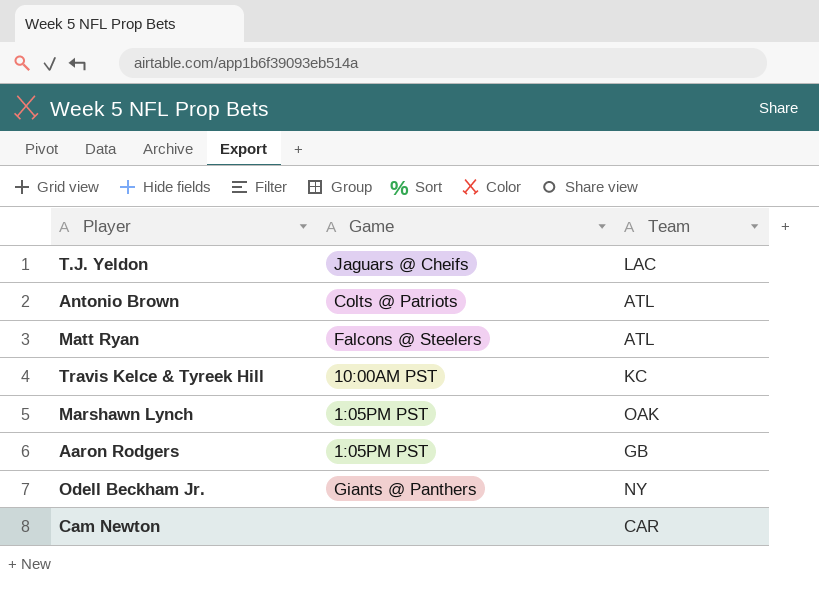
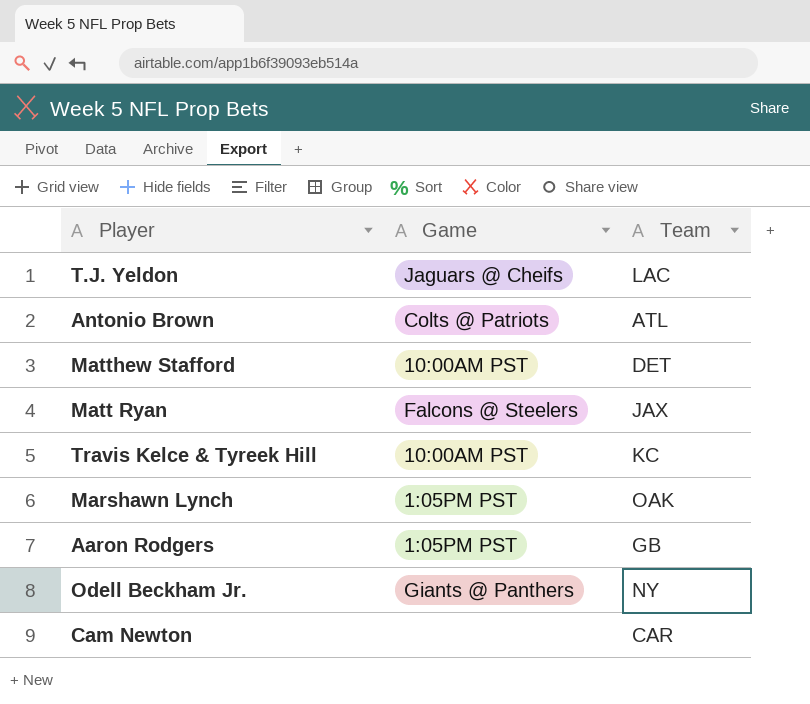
row Matthew Stafford: none -> 10:00AM PST | DET
Matt Ryan | Team: ATL -> JAX

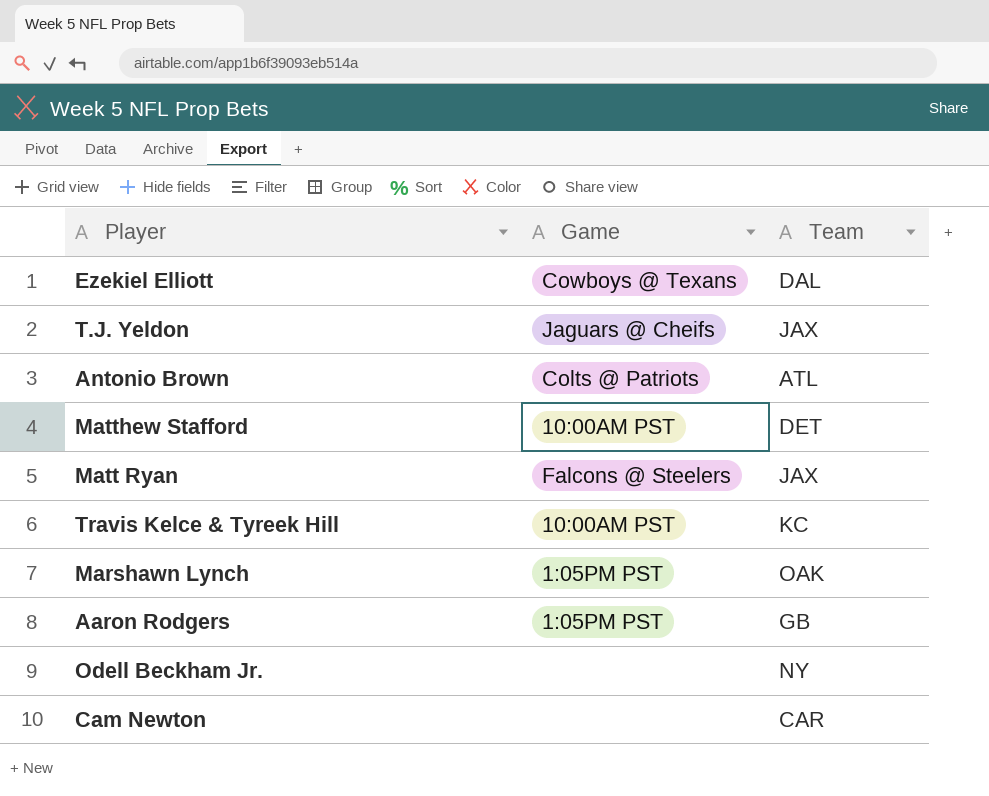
row Ezekiel Elliott: none -> Cowboys @ Texans | DAL
T.J. Yeldon | Team: LAC -> JAX
Odell Beckham Jr. | Game: Giants @ Panthers -> none

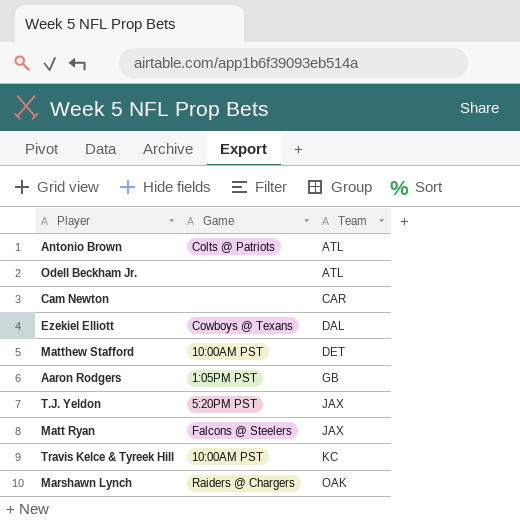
row order: none -> Team ascending
Odell Beckham Jr. | Team: NY -> ATL
T.J. Yeldon | Game: Jaguars @ Cheifs -> 5:20PM PST
Marshawn Lynch | Game: 1:05PM PST -> Raiders @ Chargers

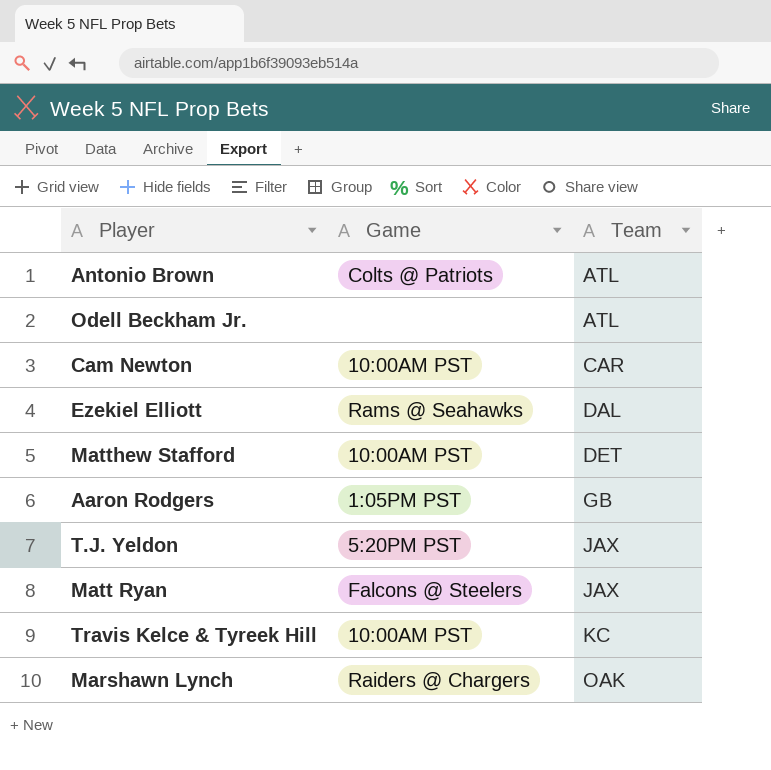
Cam Newton | Game: none -> 10:00AM PST
Ezekiel Elliott | Game: Cowboys @ Texans -> Rams @ Seahawks

